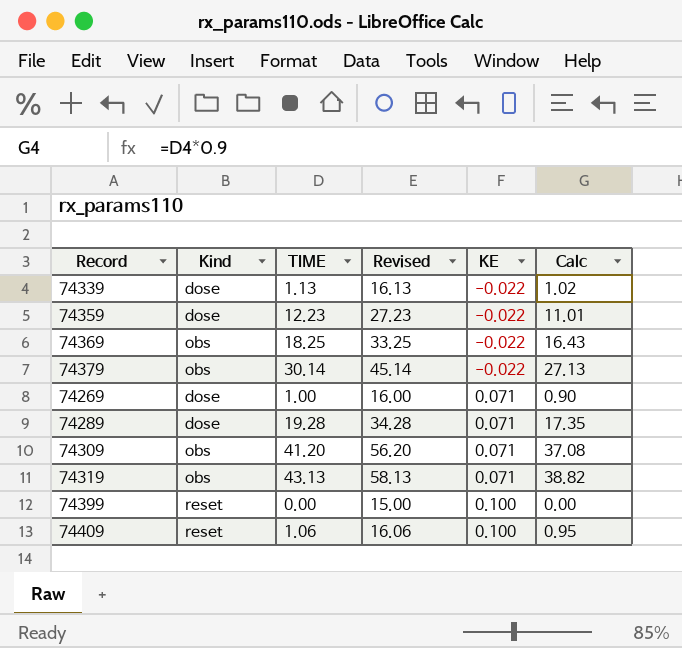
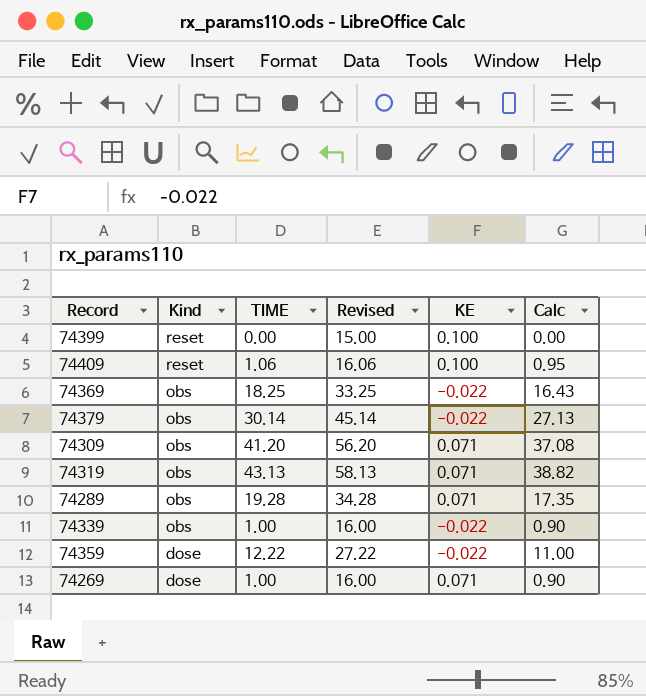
row order: KE ascending -> Kind descending
74289 | Kind: dose -> obs
74339 | Kind: dose -> obs
74339 | TIME: 1.13 -> 1.00
74339 | Revised: 16.13 -> 16.00
74339 | Calc: 1.02 -> 0.90
74359 | TIME: 12.23 -> 12.22
74359 | Revised: 27.23 -> 27.22
74359 | Calc: 11.01 -> 11.00

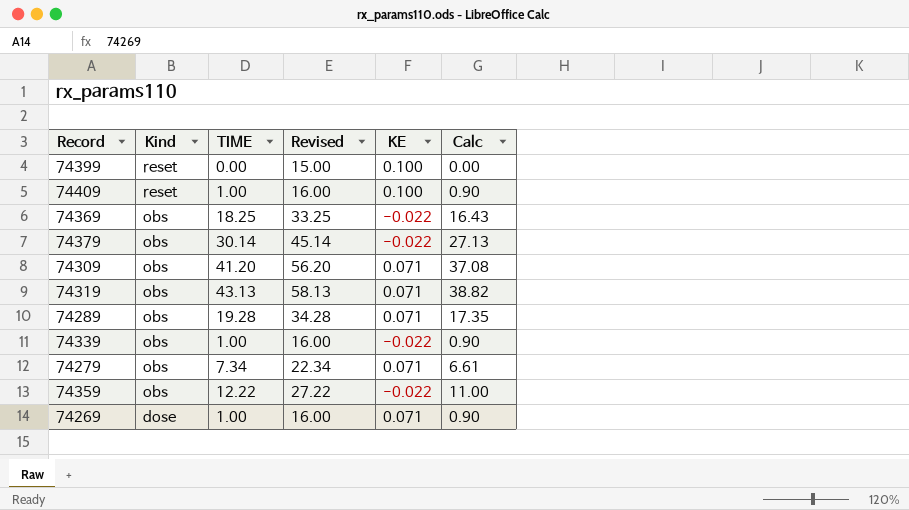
74409 | TIME: 1.06 -> 1.00
74409 | Revised: 16.06 -> 16.00
74409 | Calc: 0.95 -> 0.90
row 74279: none -> obs | 7.34 | 22.34 | 0.071 | 6.61
74359 | Kind: dose -> obs

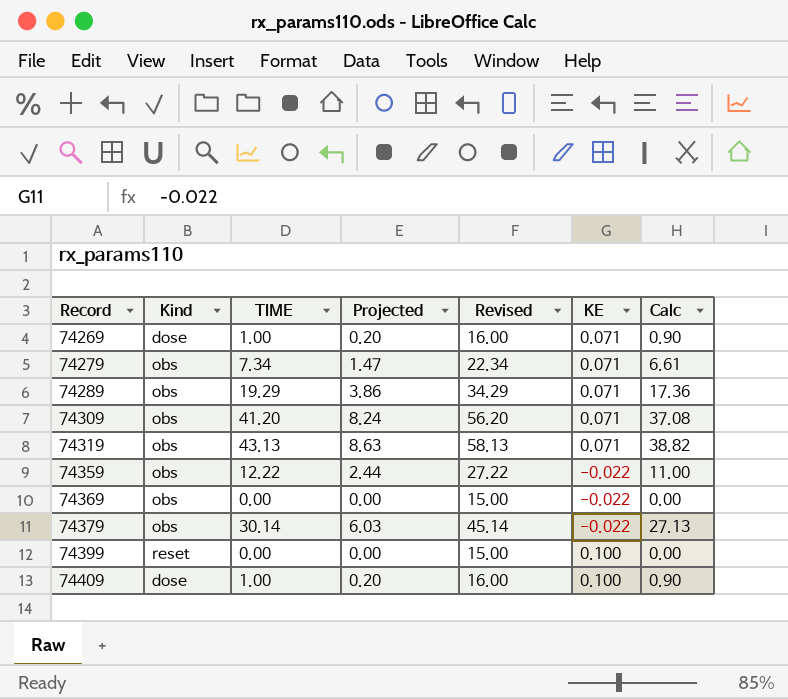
row order: Kind descending -> Record ascending
column Projected | formula: none -> [TIME] * 0.2
row 74339: obs | 1.00 | 16.00 | -0.022 | 0.90 -> none
74289 | TIME: 19.28 -> 19.29
74289 | Revised: 34.28 -> 34.29
74289 | Calc: 17.35 -> 17.36
74369 | TIME: 18.25 -> 0.00
74369 | Revised: 33.25 -> 15.00
74369 | Calc: 16.43 -> 0.00
74409 | Kind: reset -> dose

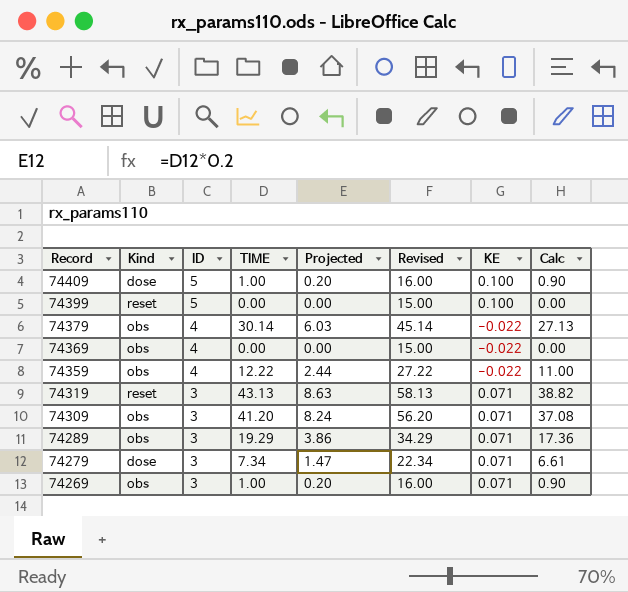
row order: Record ascending -> Record descending
column ID | position: none -> 3
74319 | Kind: obs -> reset
74279 | Kind: obs -> dose
74269 | Kind: dose -> obs

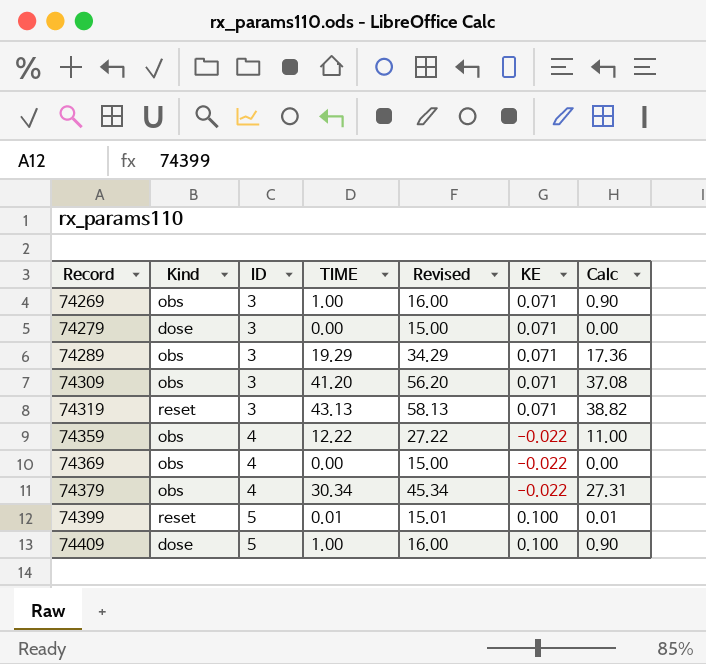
row order: Record descending -> Record ascending
column Projected | formula: [TIME] * 0.2 -> none
74279 | TIME: 7.34 -> 0.00
74279 | Revised: 22.34 -> 15.00
74279 | Calc: 6.61 -> 0.00
74379 | TIME: 30.14 -> 30.34
74379 | Revised: 45.14 -> 45.34
74379 | Calc: 27.13 -> 27.31
74399 | TIME: 0.00 -> 0.01
74399 | Revised: 15.00 -> 15.01
74399 | Calc: 0.00 -> 0.01

